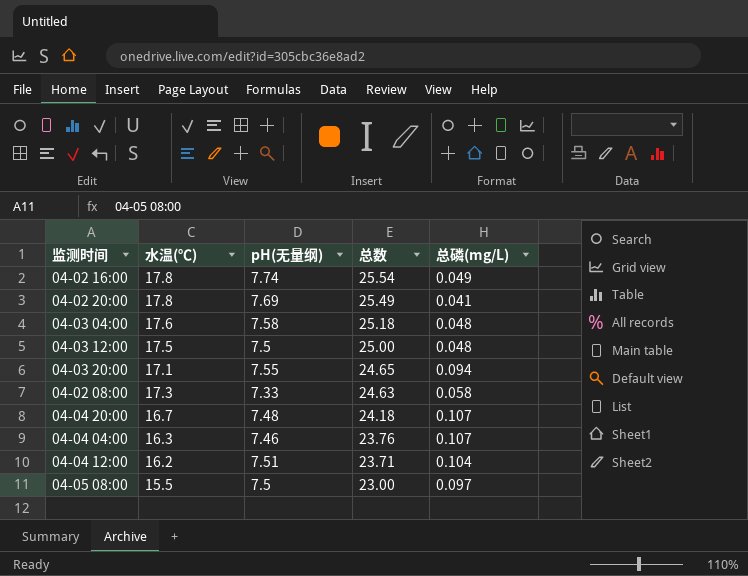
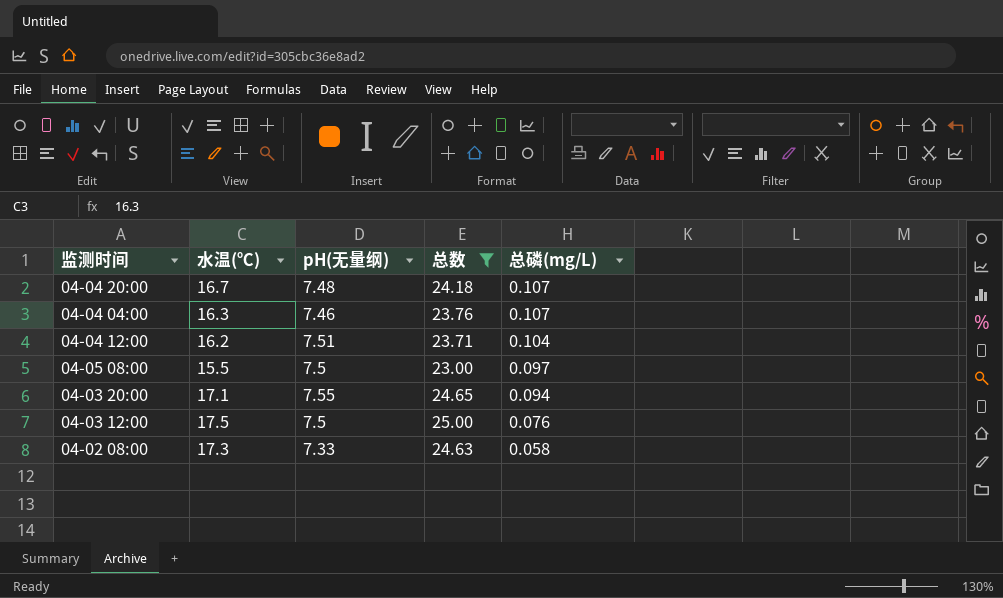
filter: none -> 总数 <= 25.00
row order: 总数 descending -> 总磷(mg/L) descending
04-03 12:00 | 总磷(mg/L): 0.048 -> 0.076

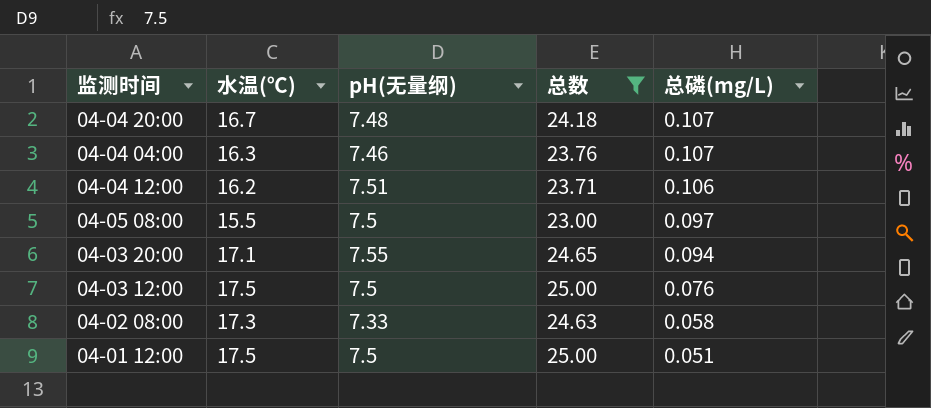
04-04 12:00 | 总磷(mg/L): 0.104 -> 0.106
row 04-01 12:00: none -> 17.5 | 7.5 | 25.00 | 0.051

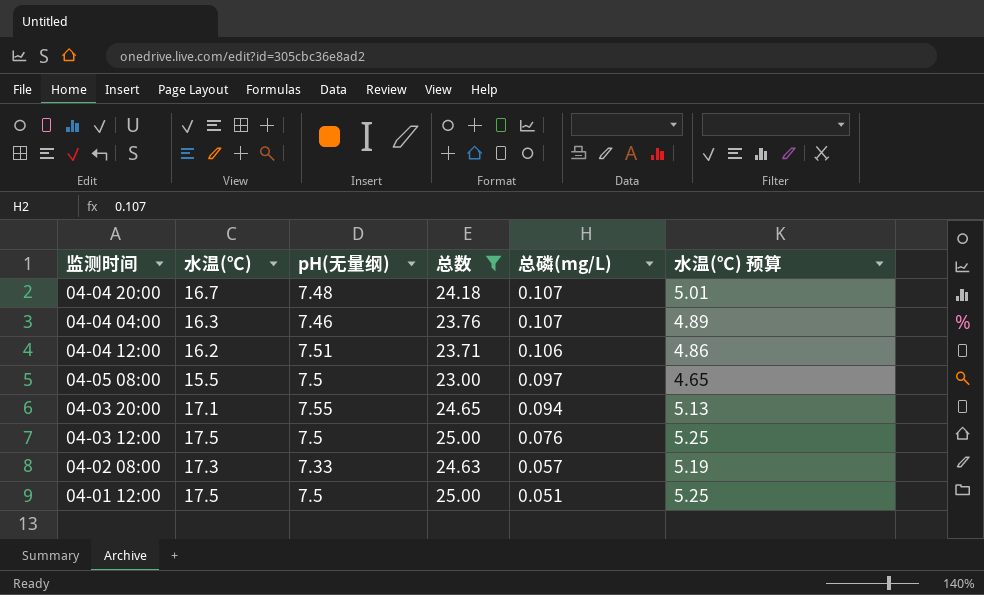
column 水温(℃) 预算 | formula: none -> [水温(℃)] * 0.3
04-02 08:00 | 总磷(mg/L): 0.058 -> 0.057

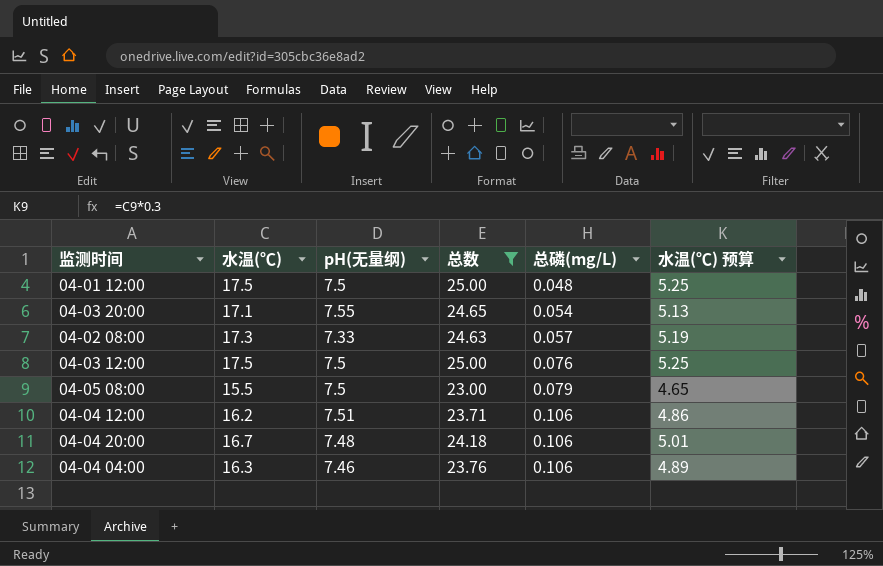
row order: 总磷(mg/L) descending -> 总磷(mg/L) ascending
04-01 12:00 | 总磷(mg/L): 0.051 -> 0.048
04-03 20:00 | 总磷(mg/L): 0.094 -> 0.054
04-05 08:00 | 总磷(mg/L): 0.097 -> 0.079
04-04 20:00 | 总磷(mg/L): 0.107 -> 0.106
04-04 04:00 | 总磷(mg/L): 0.107 -> 0.106

